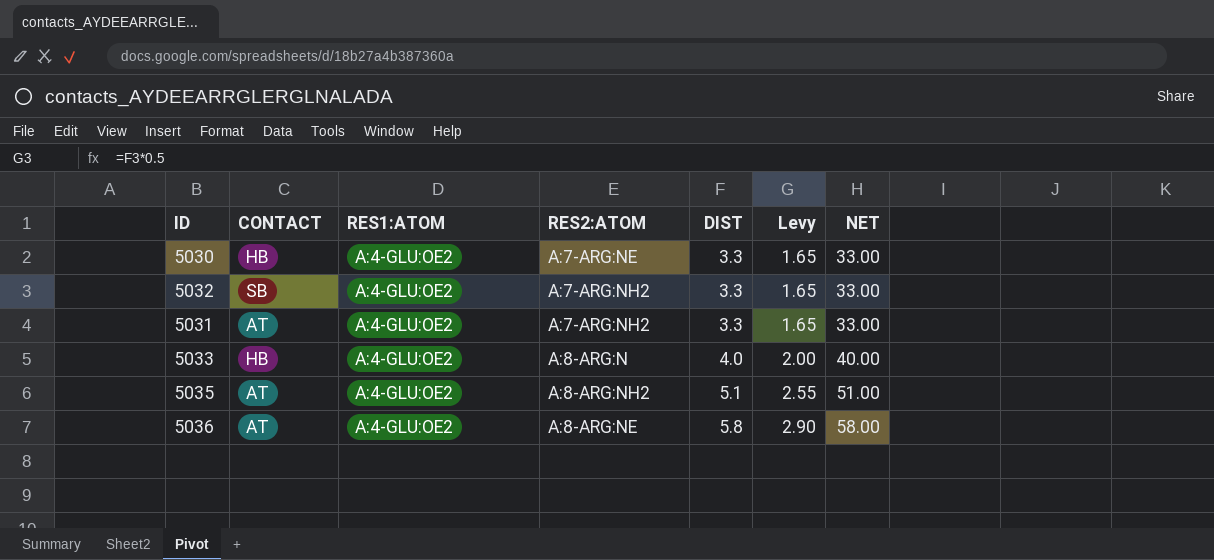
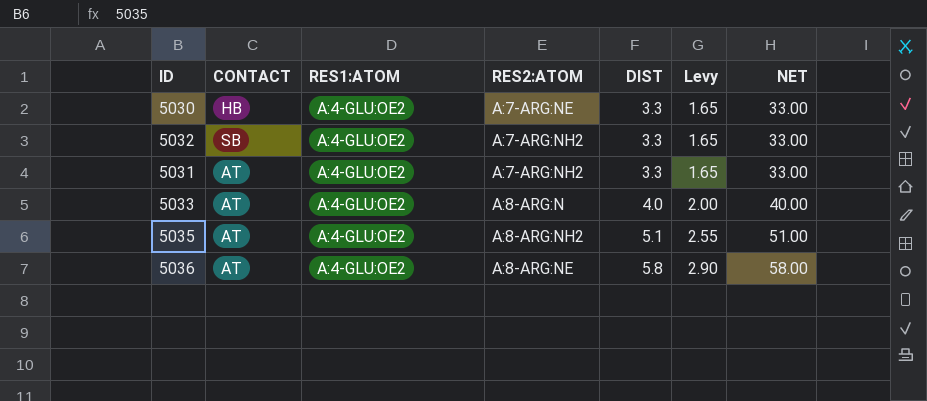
5033 | CONTACT: HB -> AT

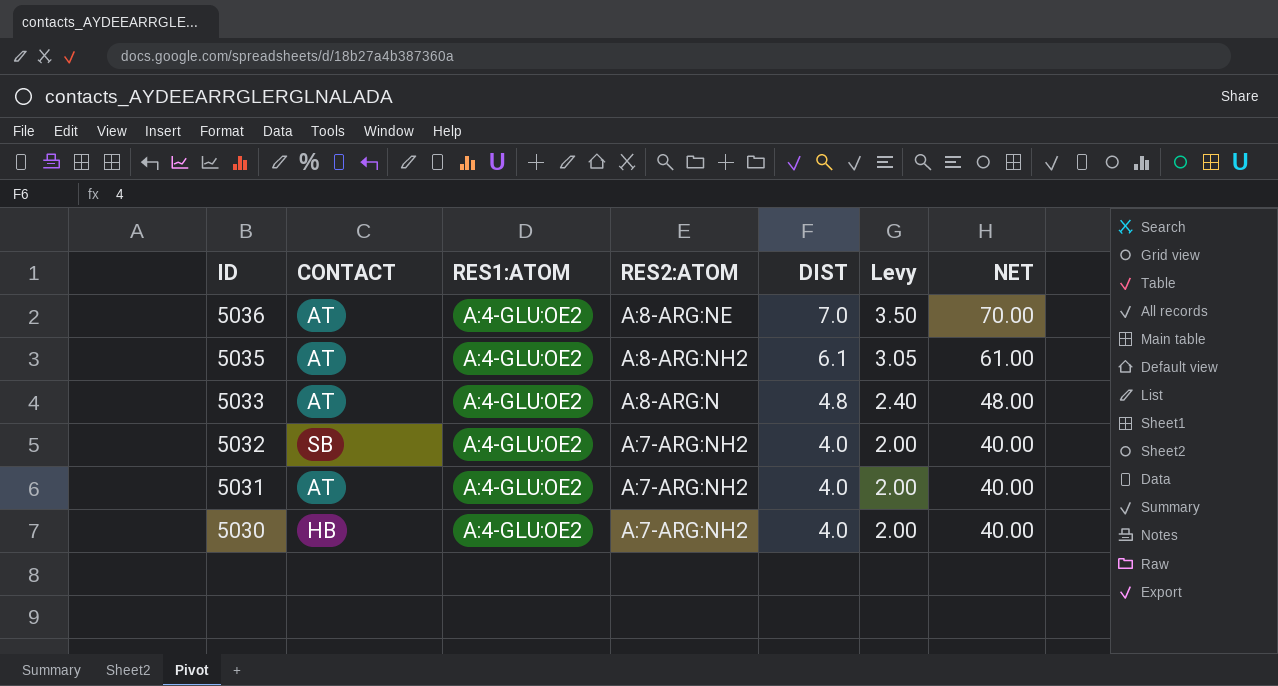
row order: DIST ascending -> ID descending
5036 | DIST: 5.8 -> 7.0
5036 | Levy: 2.90 -> 3.50
5036 | NET: 58.00 -> 70.00
5035 | DIST: 5.1 -> 6.1
5035 | Levy: 2.55 -> 3.05
5035 | NET: 51.00 -> 61.00
5033 | DIST: 4.0 -> 4.8
5033 | Levy: 2.00 -> 2.40
5033 | NET: 40.00 -> 48.00
5032 | DIST: 3.3 -> 4.0
5032 | Levy: 1.65 -> 2.00
5032 | NET: 33.00 -> 40.00
5031 | DIST: 3.3 -> 4.0
5031 | Levy: 1.65 -> 2.00
5031 | NET: 33.00 -> 40.00
5030 | RES2:ATOM: A:7-ARG:NE -> A:7-ARG:NH2
5030 | DIST: 3.3 -> 4.0
5030 | Levy: 1.65 -> 2.00
5030 | NET: 33.00 -> 40.00

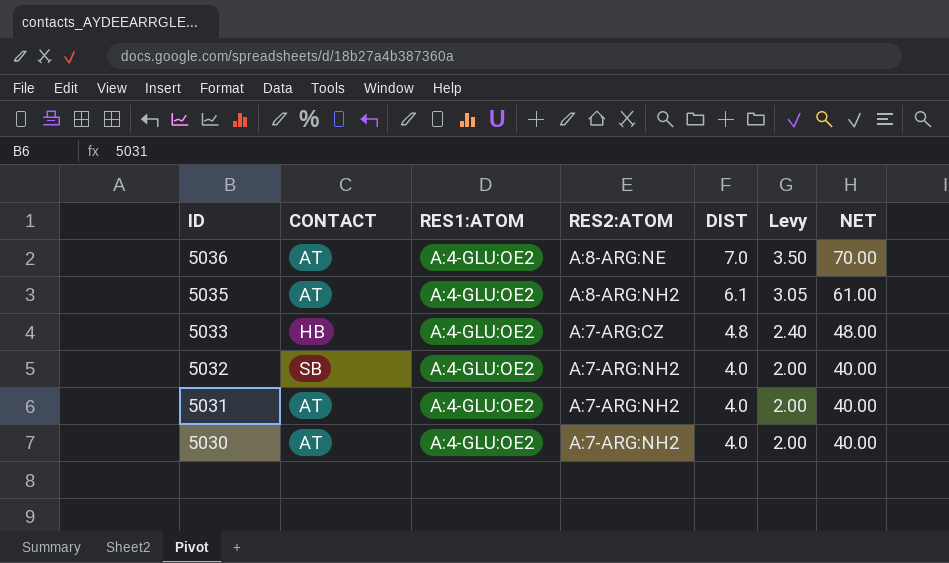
5033 | CONTACT: AT -> HB
5033 | RES2:ATOM: A:8-ARG:N -> A:7-ARG:CZ
5030 | CONTACT: HB -> AT

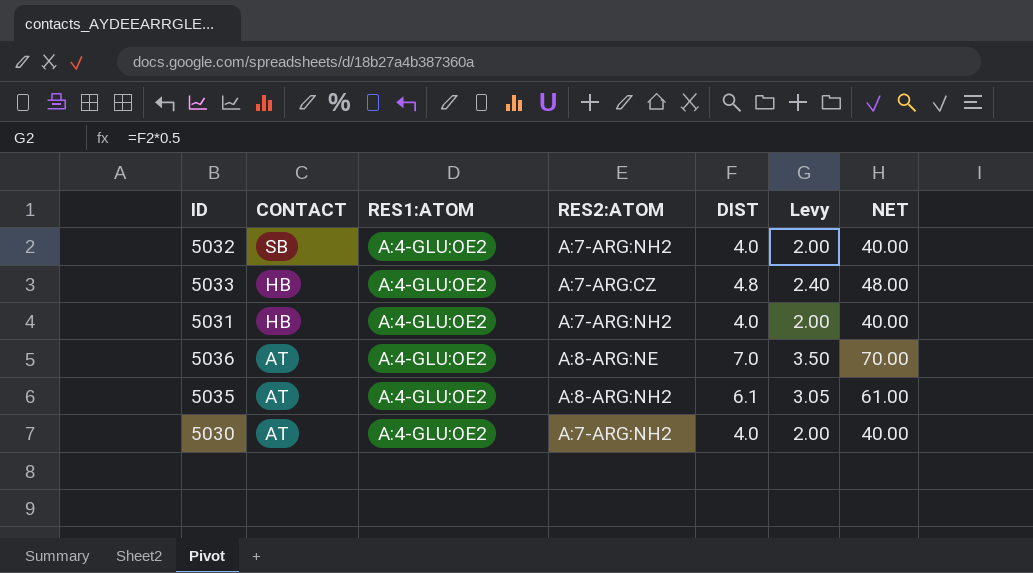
row order: ID descending -> CONTACT descending
5031 | CONTACT: AT -> HB

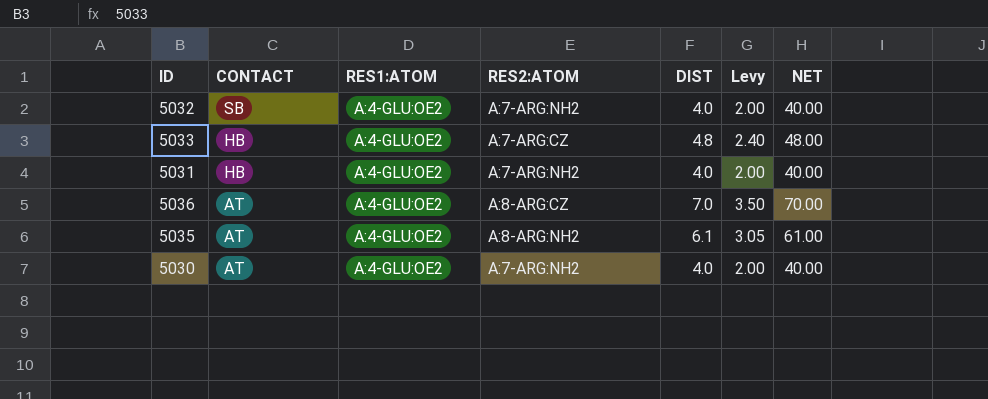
5036 | RES2:ATOM: A:8-ARG:NE -> A:8-ARG:CZ

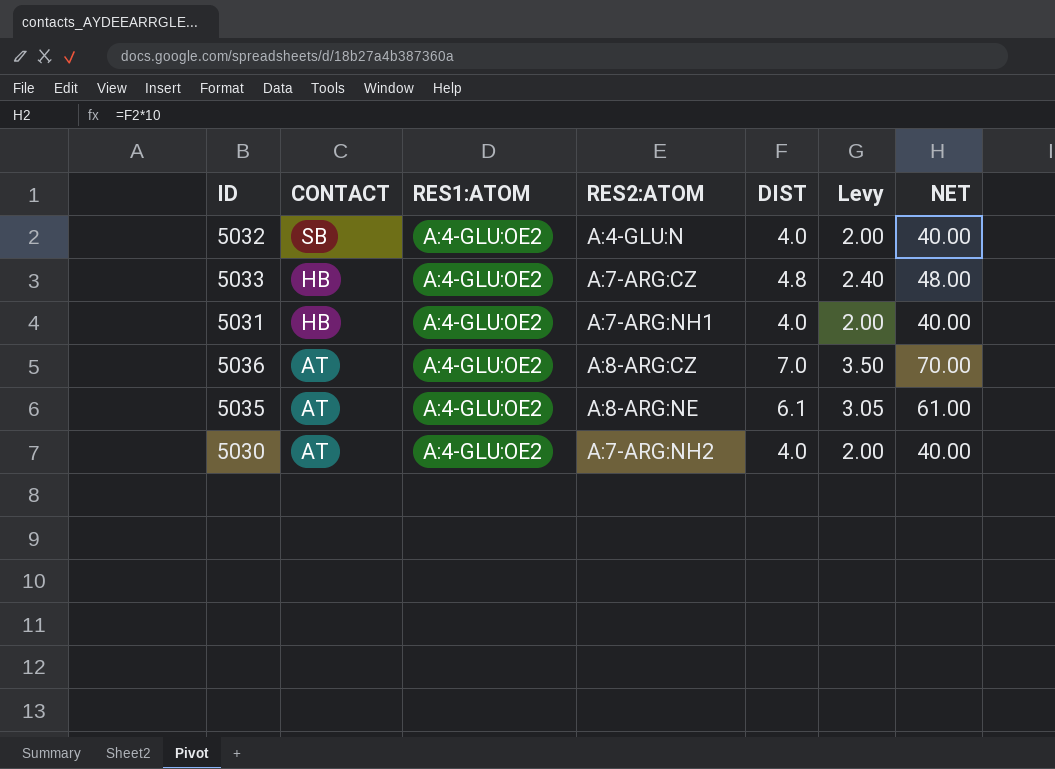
5032 | RES2:ATOM: A:7-ARG:NH2 -> A:4-GLU:N
5031 | RES2:ATOM: A:7-ARG:NH2 -> A:7-ARG:NH1
5035 | RES2:ATOM: A:8-ARG:NH2 -> A:8-ARG:NE

